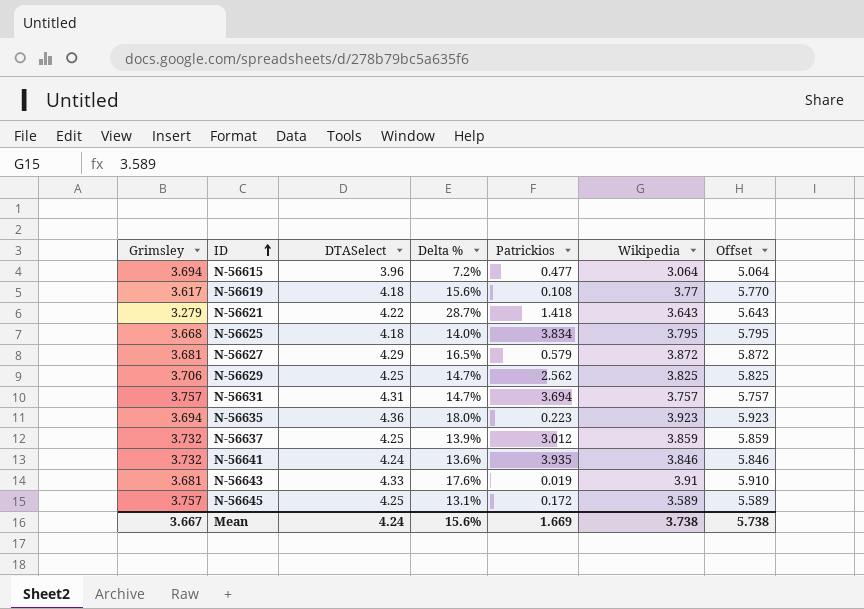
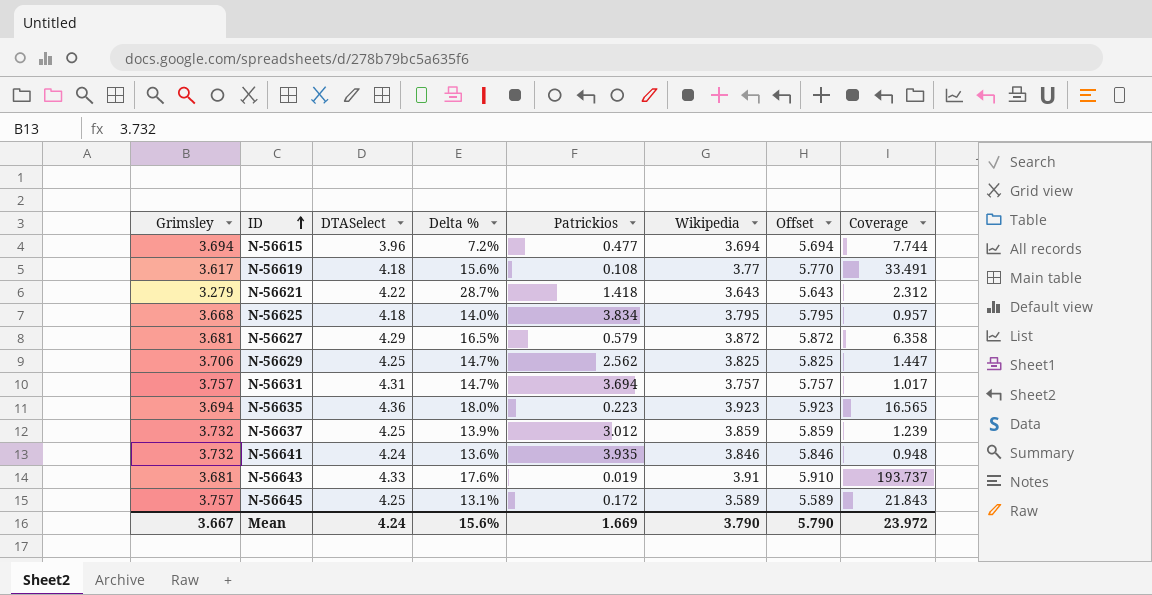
column Coverage | formula: none -> [Grimsley] / [Patrickios]
N-56615 | Wikipedia: 3.064 -> 3.694
N-56615 | Offset: 5.064 -> 5.694
Mean | Wikipedia: 3.738 -> 3.790
Mean | Offset: 5.738 -> 5.790

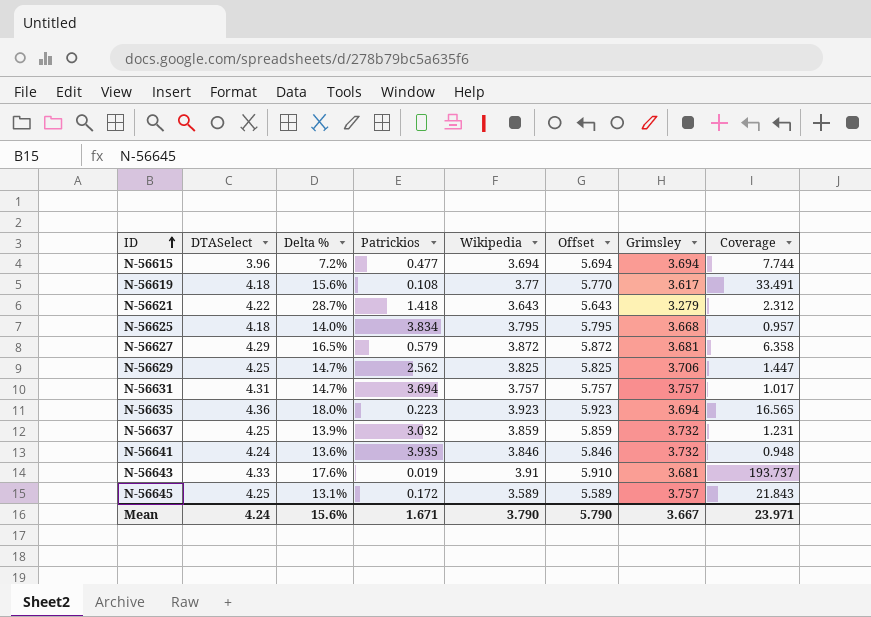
column Grimsley | position: 1 -> 7
N-56637 | Patrickios: 3.012 -> 3.032
N-56637 | Coverage: 1.239 -> 1.231
Mean | Patrickios: 1.669 -> 1.671
Mean | Coverage: 23.972 -> 23.971

